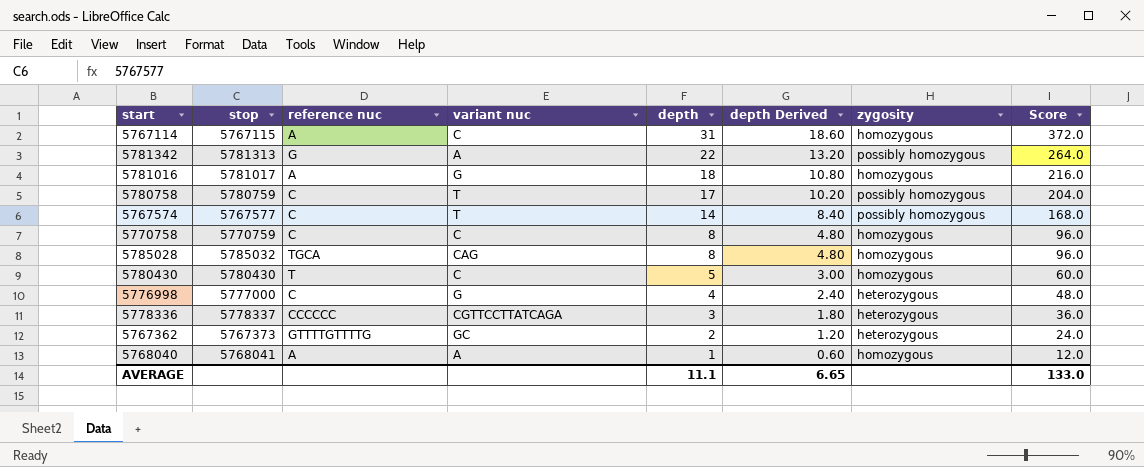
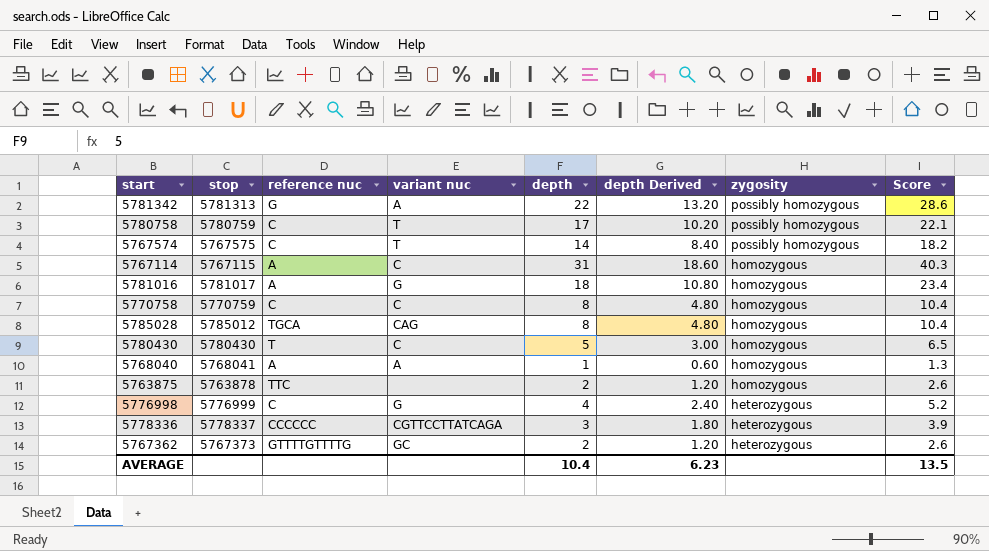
row order: depth descending -> zygosity descending
column Score | formula: [depth] * 12 -> [depth] * 1.3
5767574 | stop: 5767577 -> 5767575
5785028 | stop: 5785032 -> 5785012
row 5763875: none -> 5763878 | TTC | none | 2 | 1.20 | homozygous | 2.6
5776998 | stop: 5777000 -> 5776999
AVERAGE | depth: 11.1 -> 10.4
AVERAGE | depth Derived: 6.65 -> 6.23
AVERAGE | Score: 133.0 -> 13.5

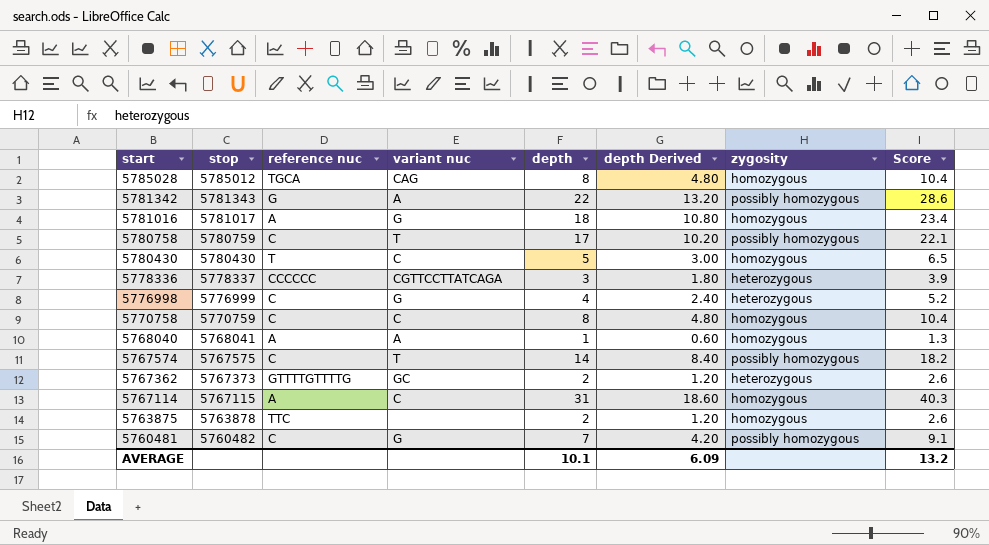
row order: zygosity descending -> start descending
5781342 | stop: 5781313 -> 5781343
row 5760481: none -> 5760482 | C | G | 7 | 4.20 | possibly homozygous | 9.1
AVERAGE | depth: 10.4 -> 10.1
AVERAGE | depth Derived: 6.23 -> 6.09
AVERAGE | Score: 13.5 -> 13.2

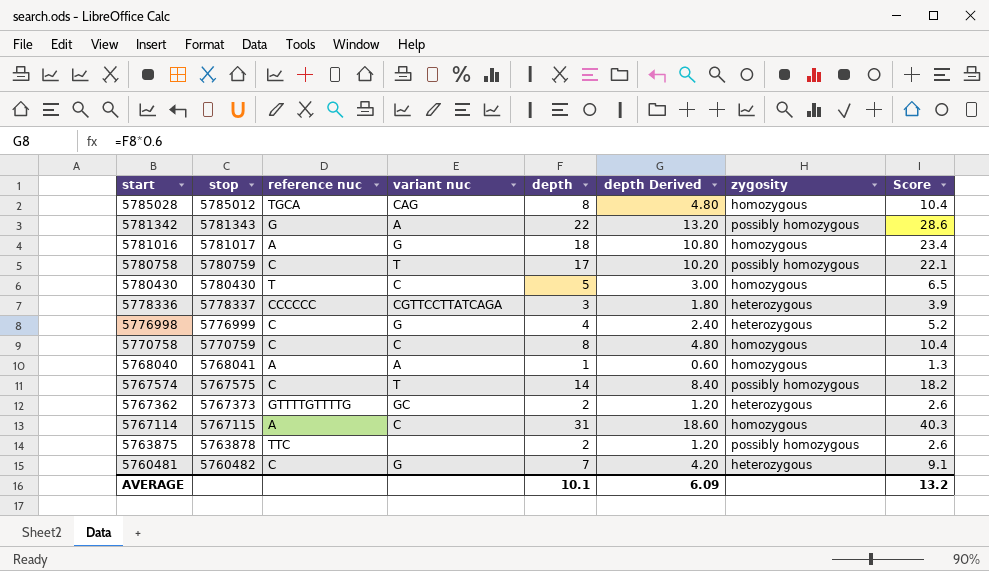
5763875 | zygosity: homozygous -> possibly homozygous
5760481 | zygosity: possibly homozygous -> heterozygous

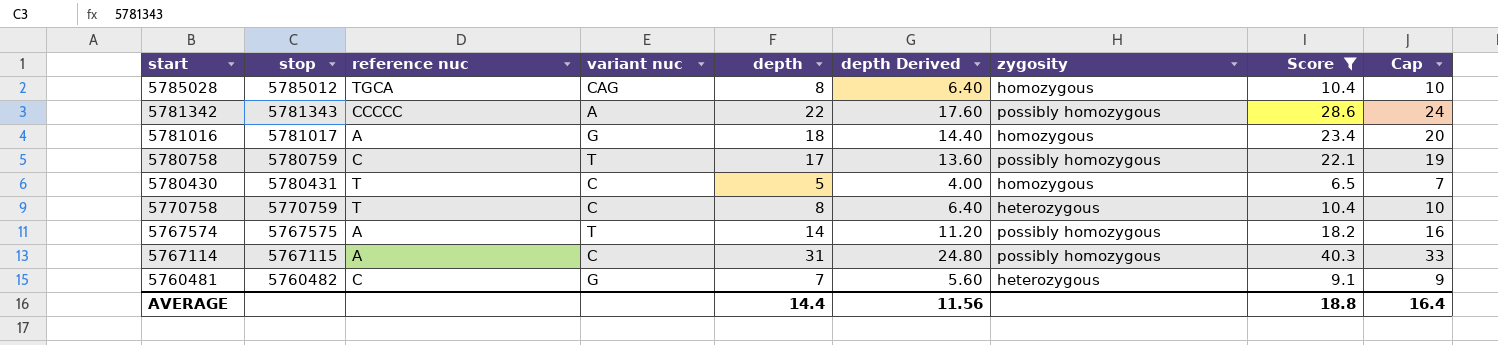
filter: none -> Score >= 6.5
column depth Derived | formula: [depth] * 0.6 -> [depth] * 0.8
column Cap | formula: none -> [depth] + 2
5781342 | reference nuc: G -> CCCCC
5780430 | stop: 5780430 -> 5780431
5770758 | reference nuc: C -> T
5770758 | zygosity: homozygous -> heterozygous
5767574 | reference nuc: C -> A
5767114 | zygosity: homozygous -> possibly homozygous
AVERAGE | depth: 10.1 -> 14.4
AVERAGE | depth Derived: 6.09 -> 11.56
AVERAGE | Score: 13.2 -> 18.8

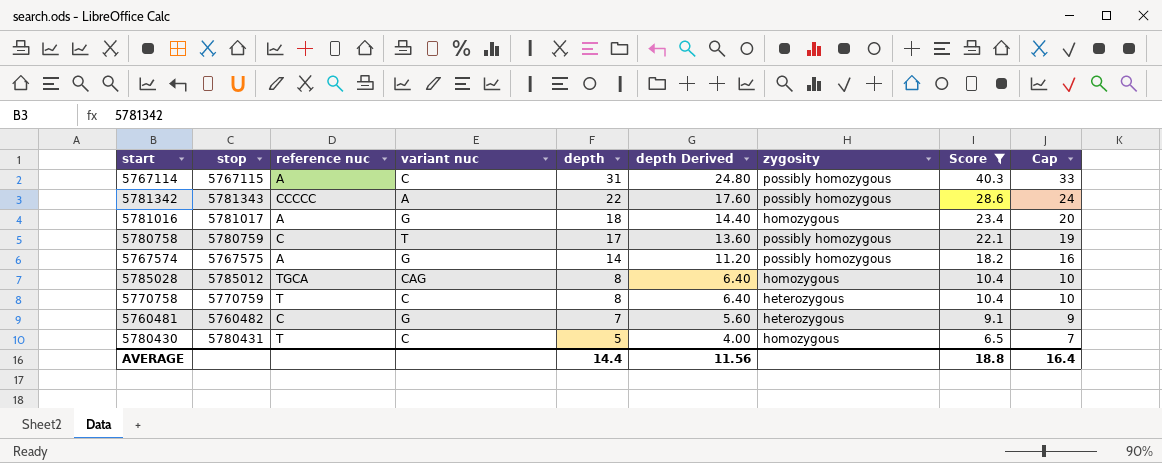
row order: start descending -> depth descending
5767574 | variant nuc: T -> G

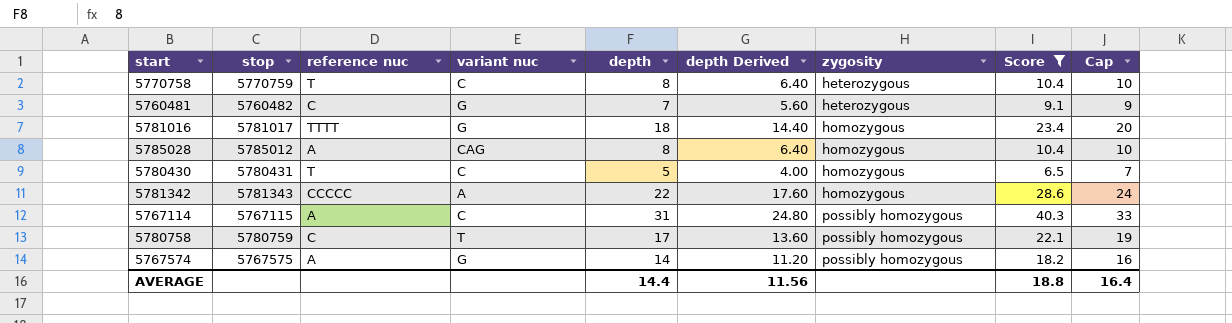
row order: depth descending -> zygosity ascending
5781016 | reference nuc: A -> TTTT
5785028 | reference nuc: TGCA -> A
5781342 | zygosity: possibly homozygous -> homozygous

